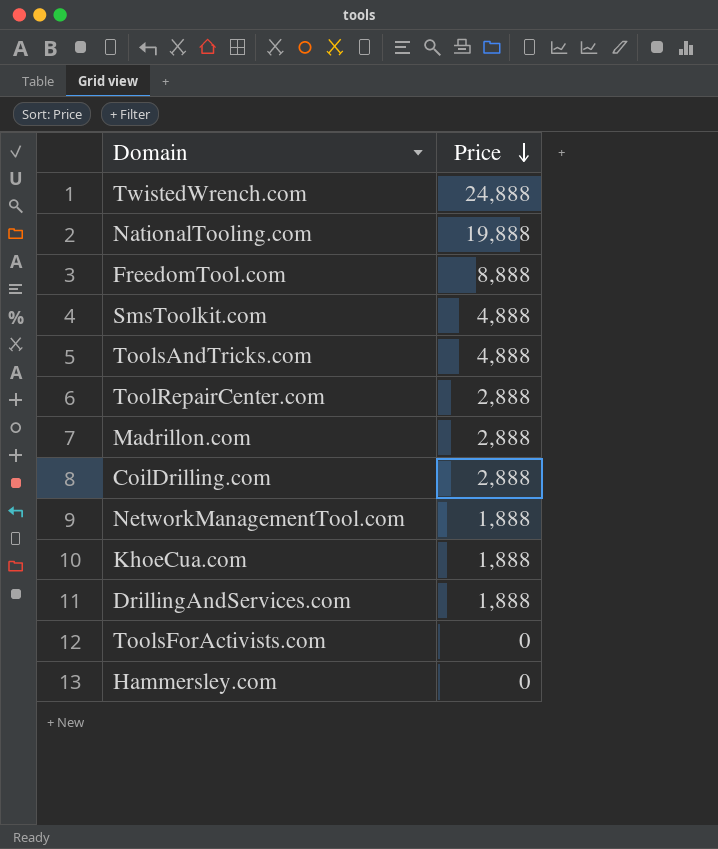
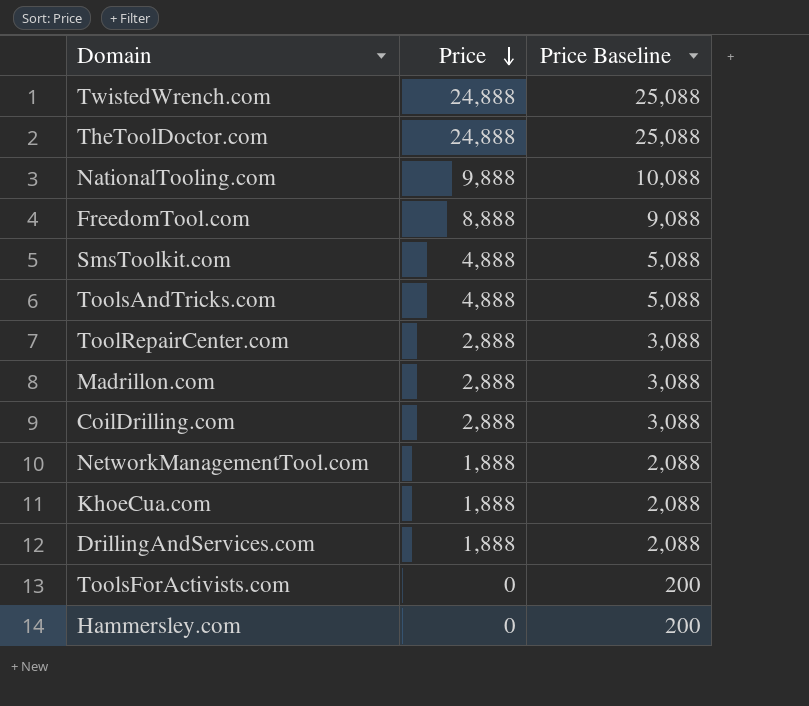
column Price Baseline | formula: none -> [Price] + 200
row TheToolDoctor.com: none -> 24,888 | 25,088
NationalTooling.com | Price: 19,888 -> 9,888

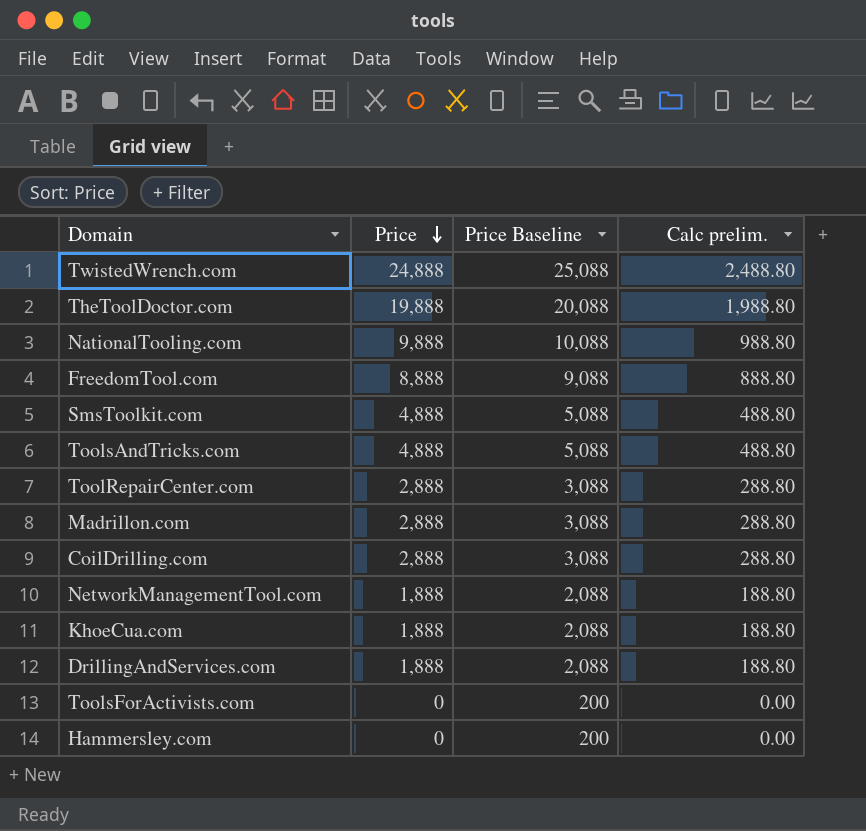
column Calc prelim. | formula: none -> [Price] * 0.1
TheToolDoctor.com | Price: 24,888 -> 19,888
TheToolDoctor.com | Price Baseline: 25,088 -> 20,088

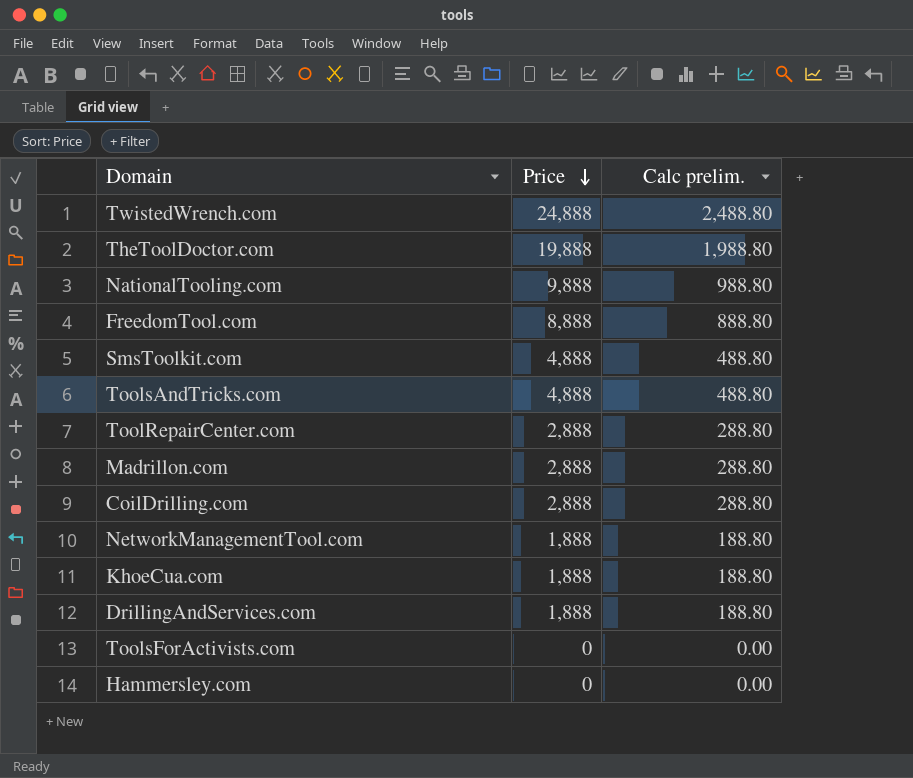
column Price Baseline | formula: [Price] + 200 -> none

